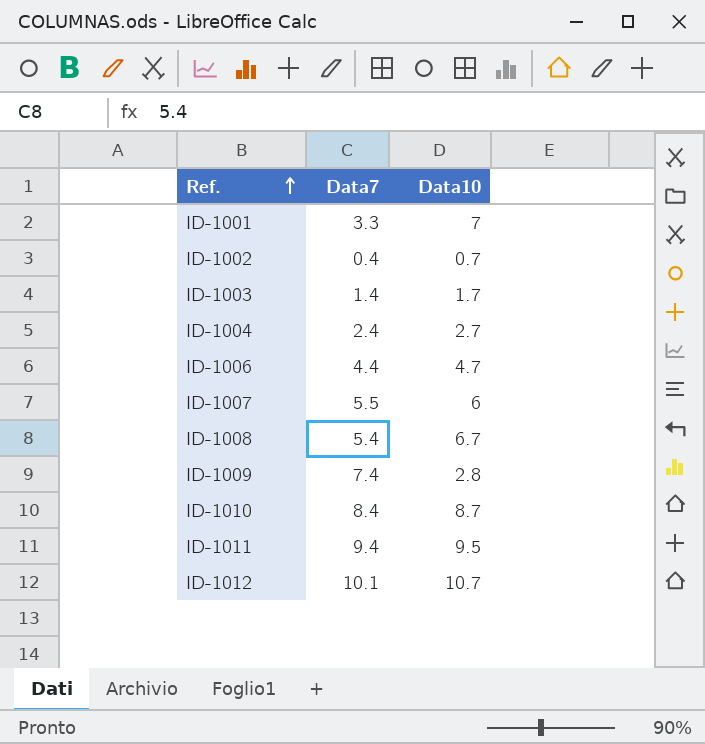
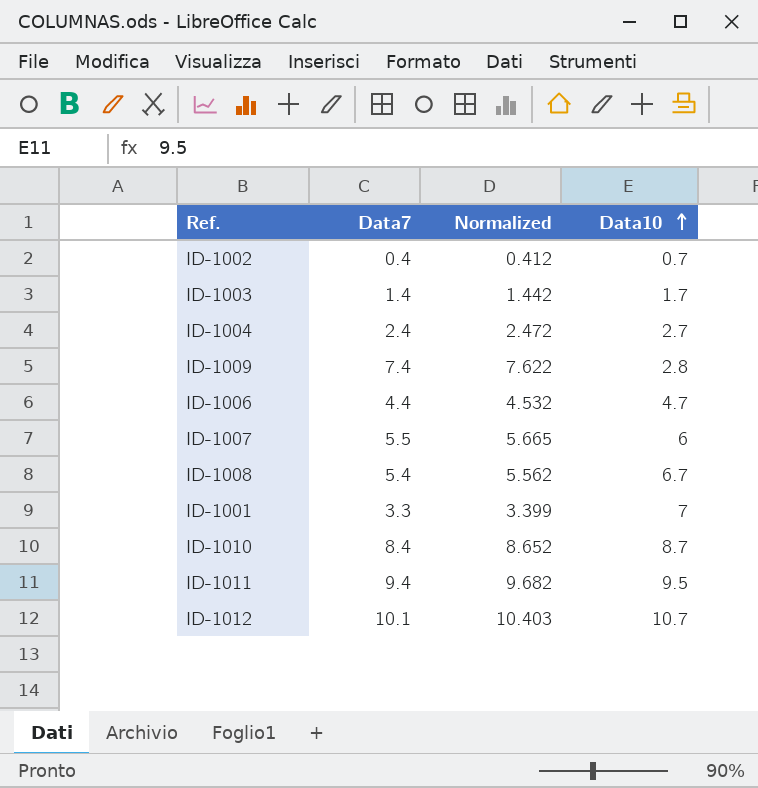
row order: Ref. ascending -> Data10 ascending
column Normalized | formula: none -> [Data7] * 1.03

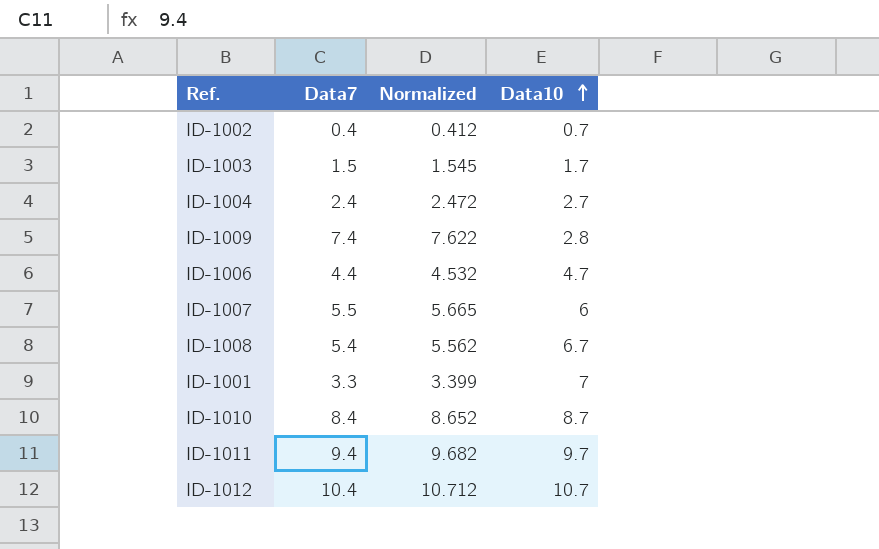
ID-1003 | Data7: 1.4 -> 1.5
ID-1003 | Normalized: 1.442 -> 1.545
ID-1011 | Data10: 9.5 -> 9.7
ID-1012 | Data7: 10.1 -> 10.4
ID-1012 | Normalized: 10.403 -> 10.712

